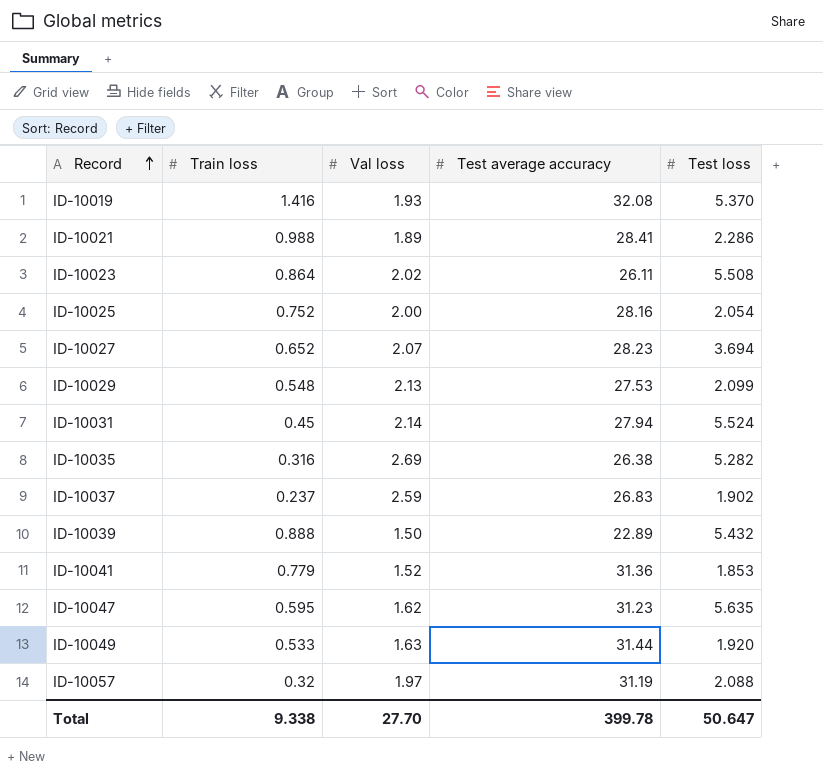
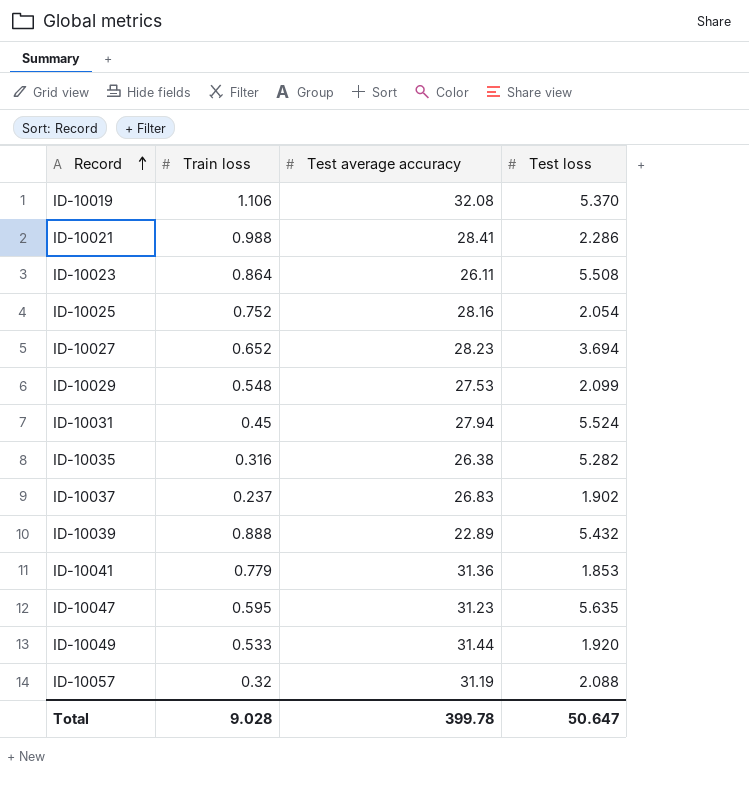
column Val loss | position: 3 -> none
ID-10019 | Train loss: 1.416 -> 1.106
Total | Train loss: 9.338 -> 9.028

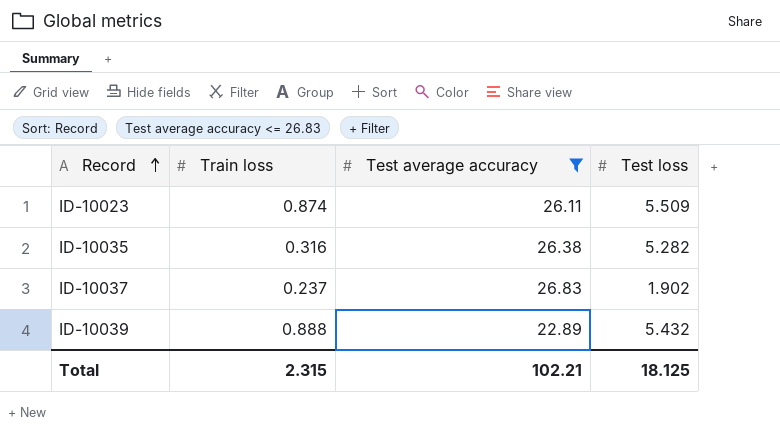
filter: none -> Test average accuracy <= 26.83
ID-10023 | Train loss: 0.864 -> 0.874
ID-10023 | Test loss: 5.508 -> 5.509
Total | Train loss: 9.028 -> 2.315
Total | Test average accuracy: 399.78 -> 102.21
Total | Test loss: 50.647 -> 18.125

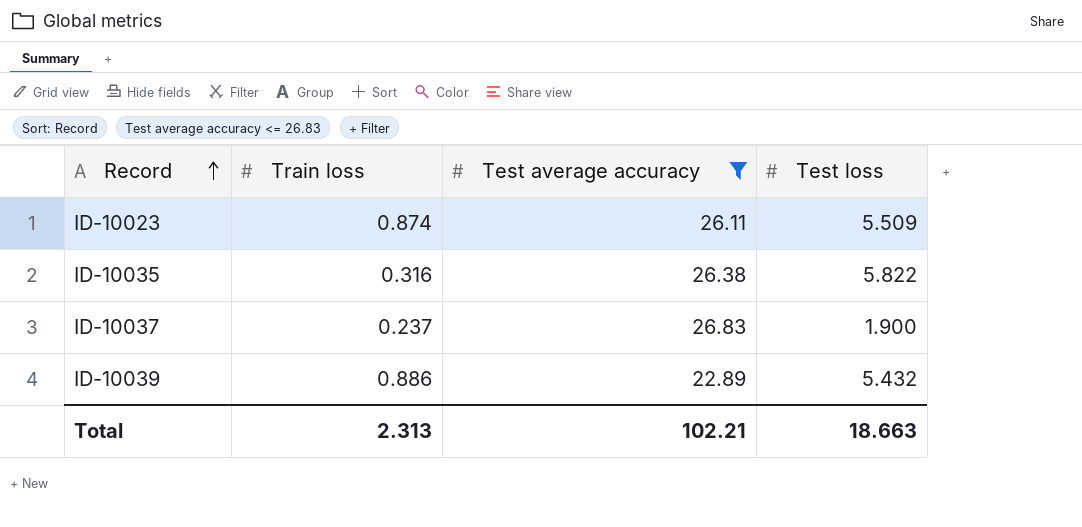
ID-10035 | Test loss: 5.282 -> 5.822
ID-10037 | Test loss: 1.902 -> 1.900
ID-10039 | Train loss: 0.888 -> 0.886
Total | Train loss: 2.315 -> 2.313
Total | Test loss: 18.125 -> 18.663

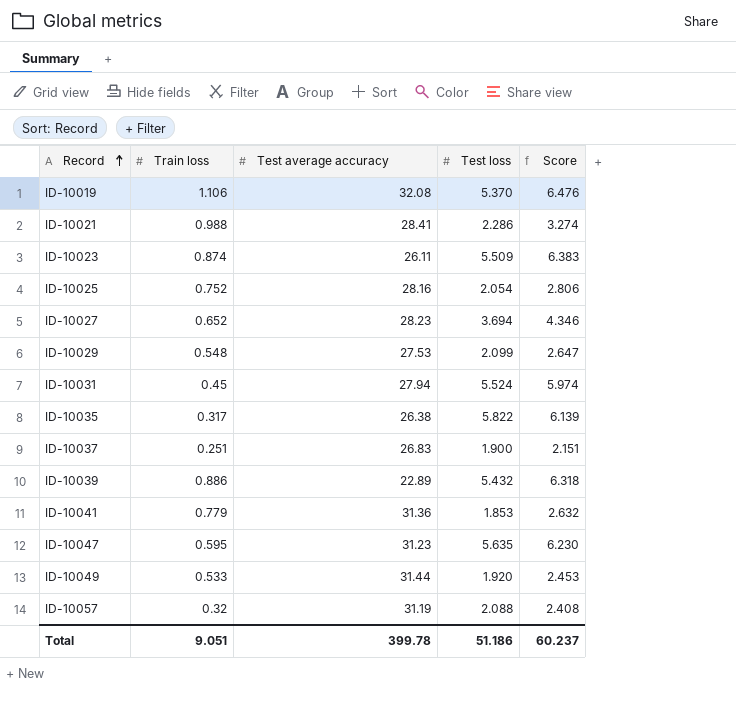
filter: Test average accuracy <= 26.83 -> none
column Score | formula: none -> [Train loss] + [Test loss]
ID-10035 | Train loss: 0.316 -> 0.317
ID-10037 | Train loss: 0.237 -> 0.251
Total | Train loss: 2.313 -> 9.051
Total | Test average accuracy: 102.21 -> 399.78
Total | Test loss: 18.663 -> 51.186

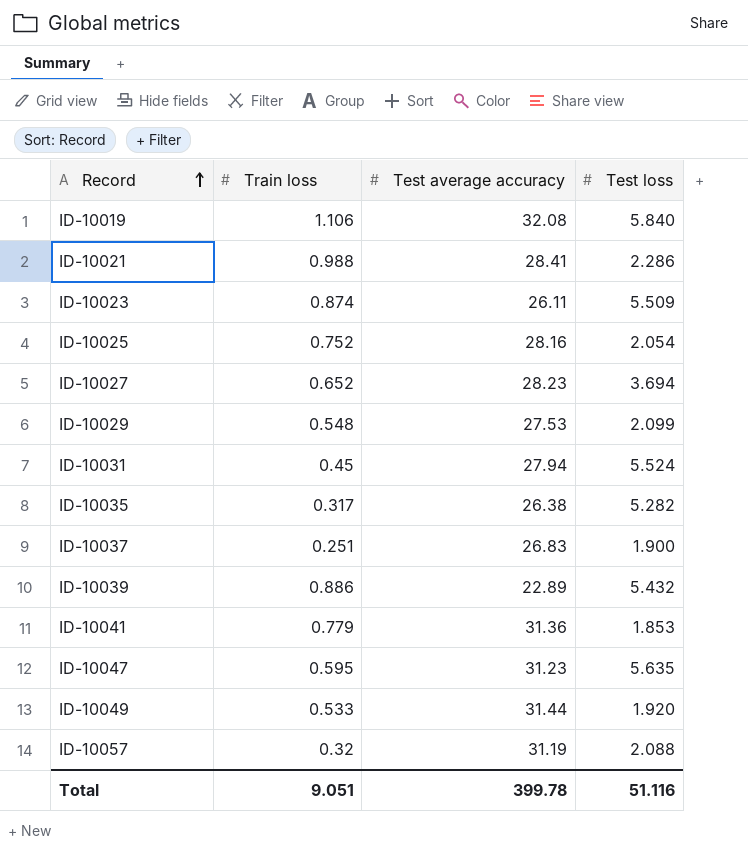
column Score | formula: [Train loss] + [Test loss] -> none
ID-10019 | Test loss: 5.370 -> 5.840
ID-10035 | Test loss: 5.822 -> 5.282
Total | Test loss: 51.186 -> 51.116

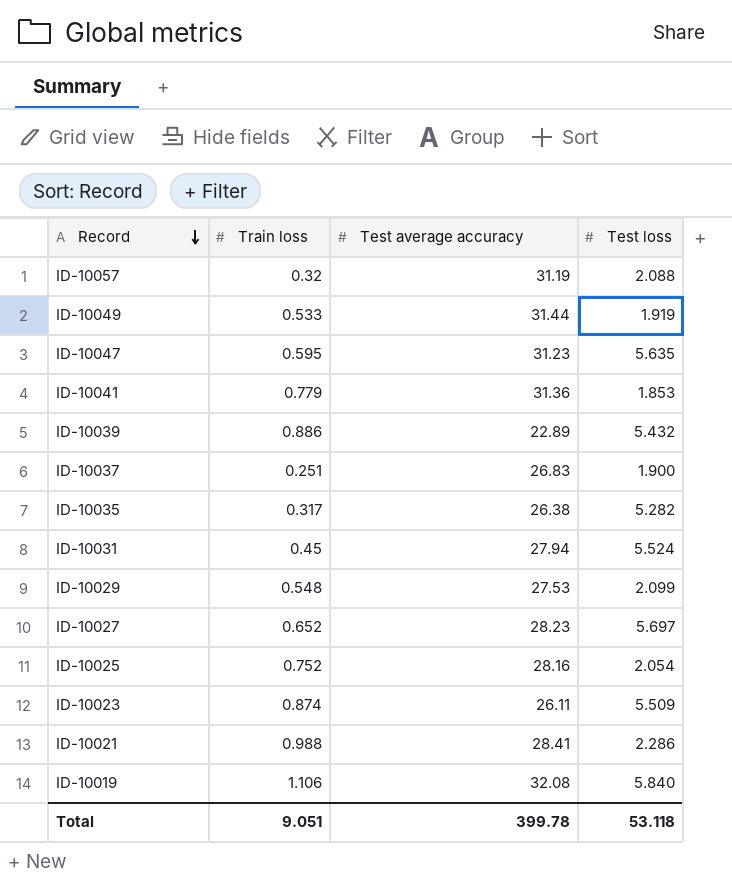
row order: Record ascending -> Record descending
ID-10049 | Test loss: 1.920 -> 1.919
ID-10027 | Test loss: 3.694 -> 5.697
Total | Test loss: 51.116 -> 53.118

